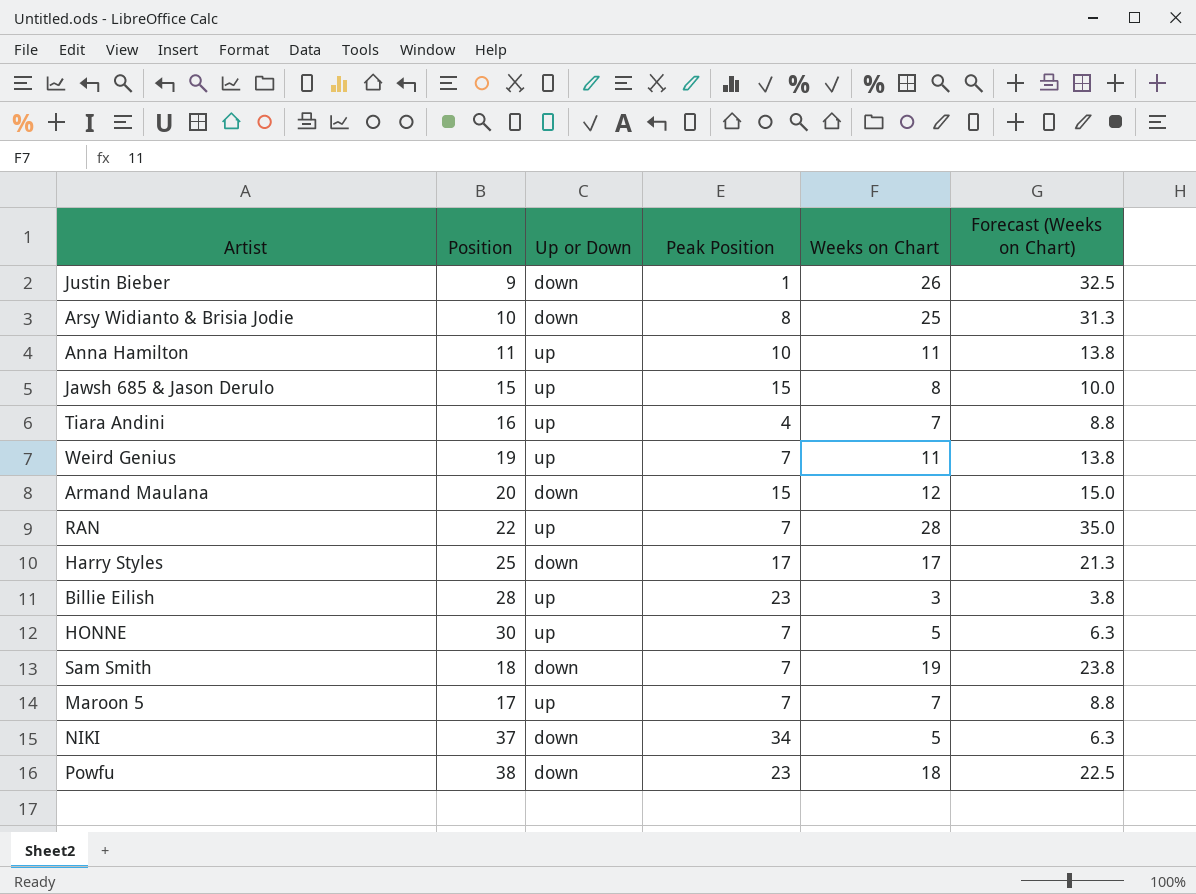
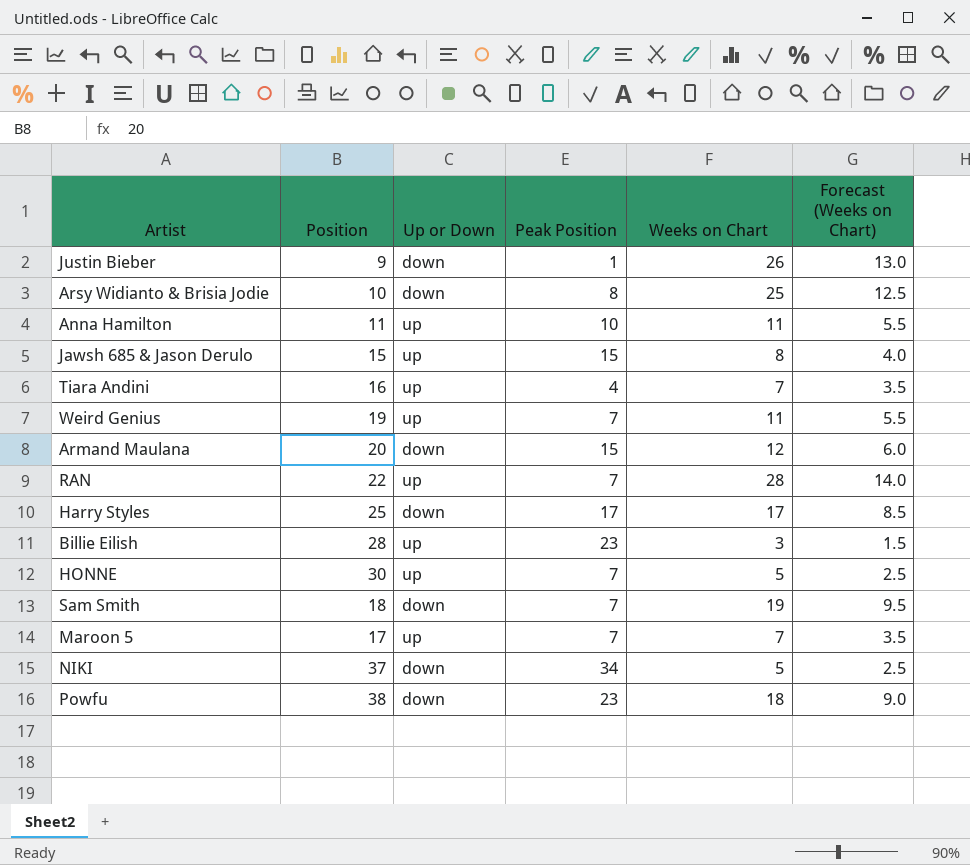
column Forecast (Weeks on Chart) | formula: [Weeks on Chart] * 1.25 -> [Weeks on Chart] * 0.5

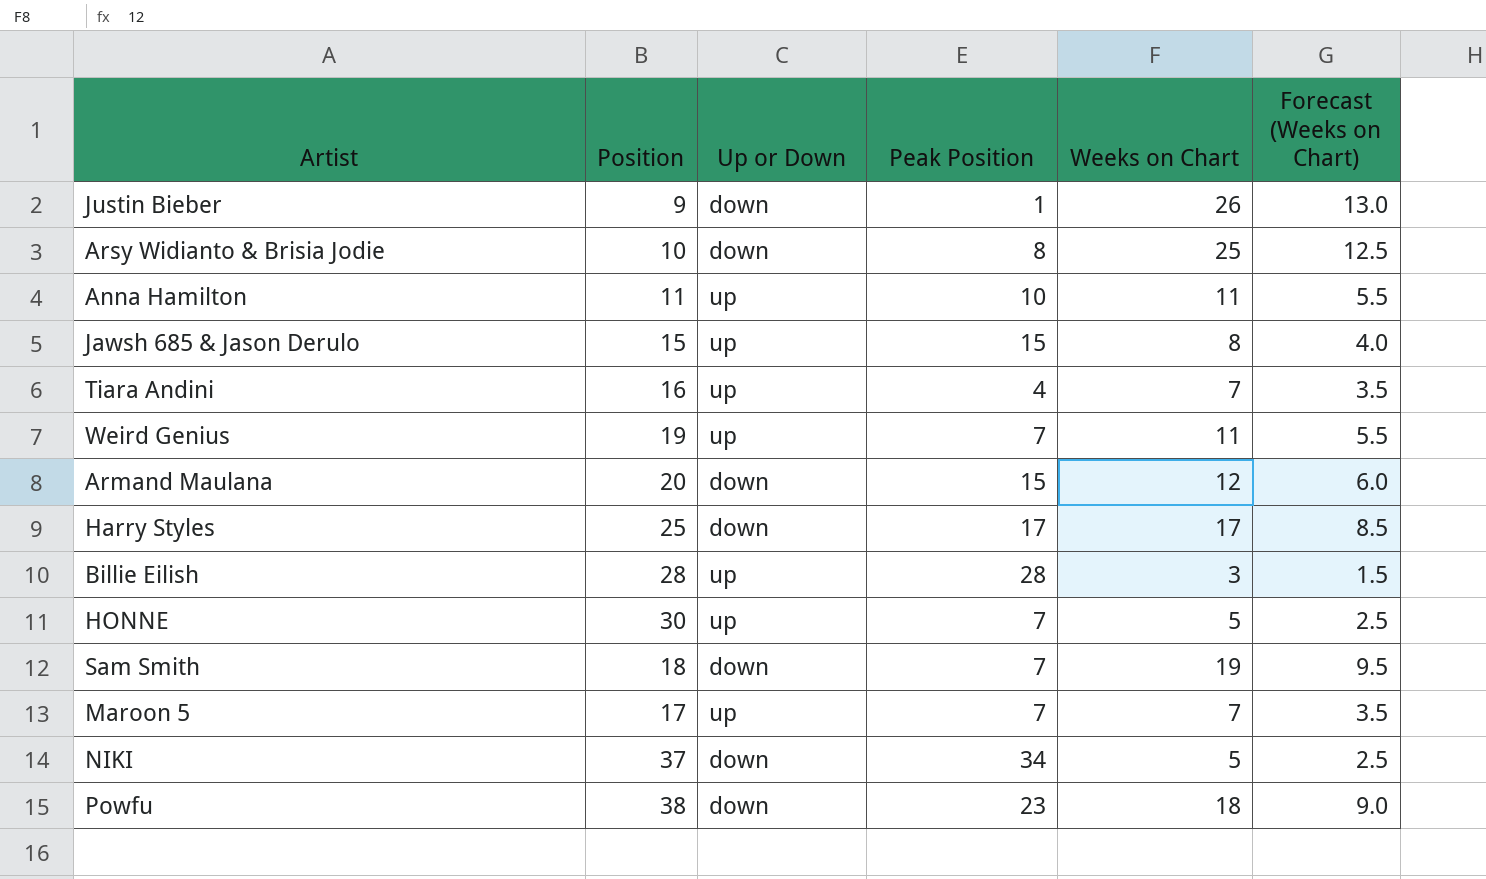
row RAN: 22 | up | 7 | 28 | 14.0 -> none
Billie Eilish | Peak Position: 23 -> 28

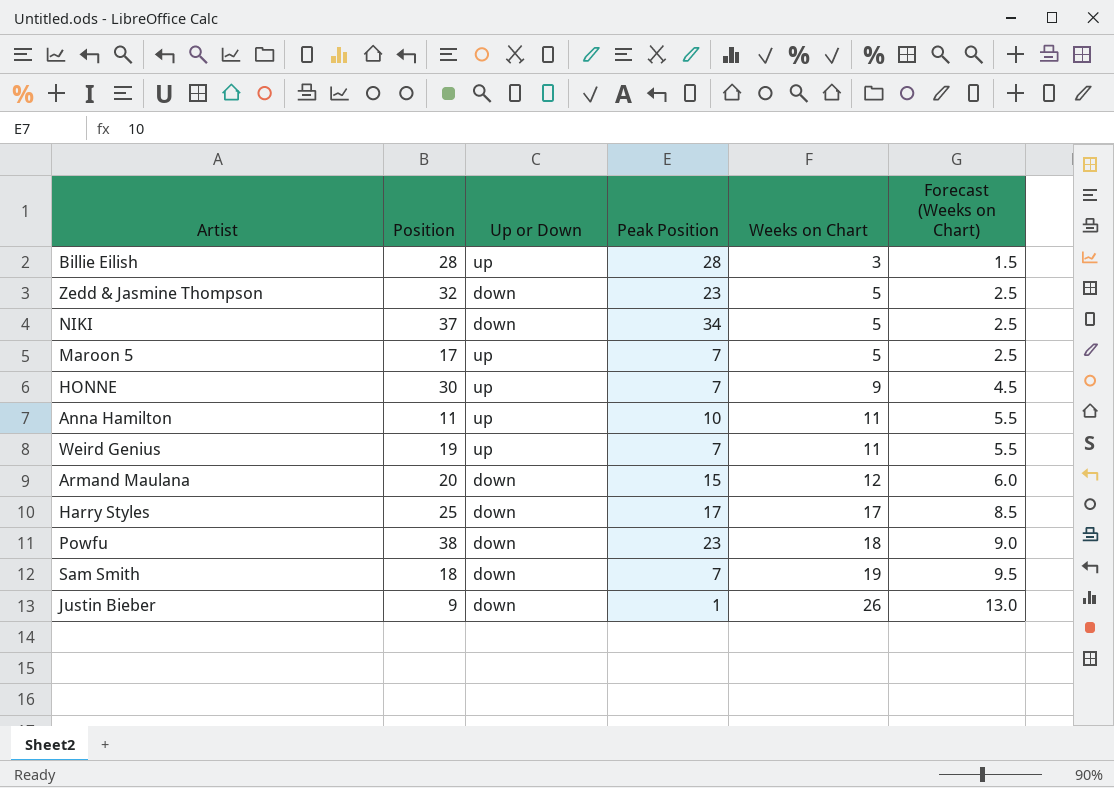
row order: none -> Weeks on Chart ascending
row Arsy Widianto & Brisia Jodie: 10 | down | 8 | 25 | 12.5 -> none
row Jawsh 685 & Jason Derulo: 15 | up | 15 | 8 | 4.0 -> none
row Tiara Andini: 16 | up | 4 | 7 | 3.5 -> none
row Zedd & Jasmine Thompson: none -> 32 | down | 23 | 5 | 2.5
Maroon 5 | Weeks on Chart: 7 -> 5
Maroon 5 | Forecast (Weeks on Chart): 3.5 -> 2.5
HONNE | Weeks on Chart: 5 -> 9
HONNE | Forecast (Weeks on Chart): 2.5 -> 4.5

